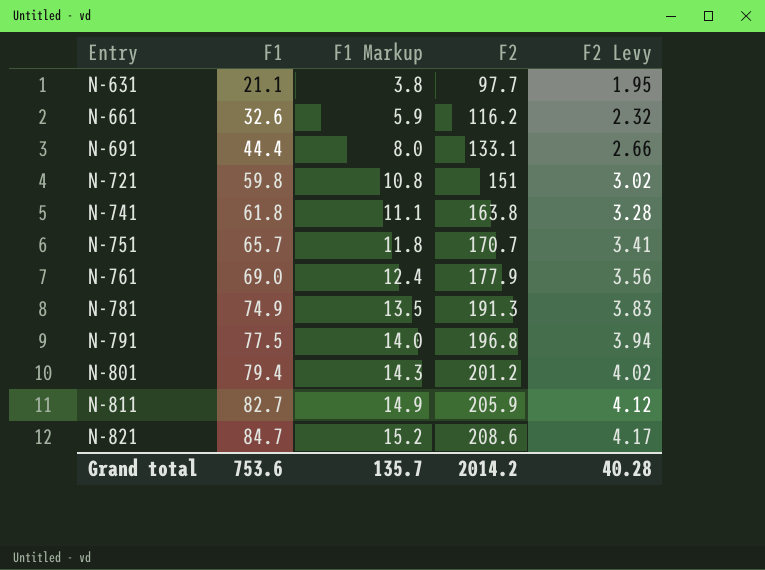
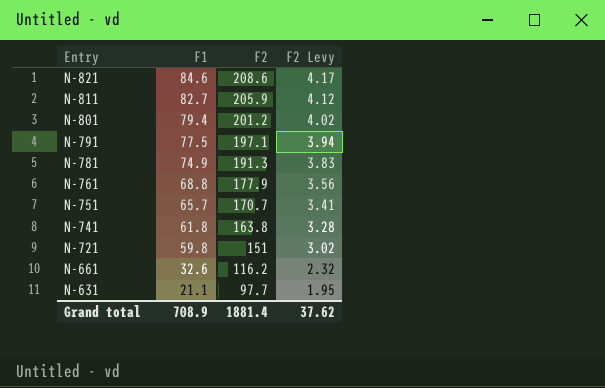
row order: Entry ascending -> Entry descending
column F1 Markup | formula: [F1] * 0.18 -> none
row N-691: 44.4 | 8.0 | 133.1 | 2.66 -> none
N-821 | F1: 84.7 -> 84.6
N-791 | F2: 196.8 -> 197.1
N-761 | F1: 69.0 -> 68.8
Grand total | F1: 753.6 -> 708.9
Grand total | F2: 2014.2 -> 1881.4
Grand total | F2 Levy: 40.28 -> 37.62

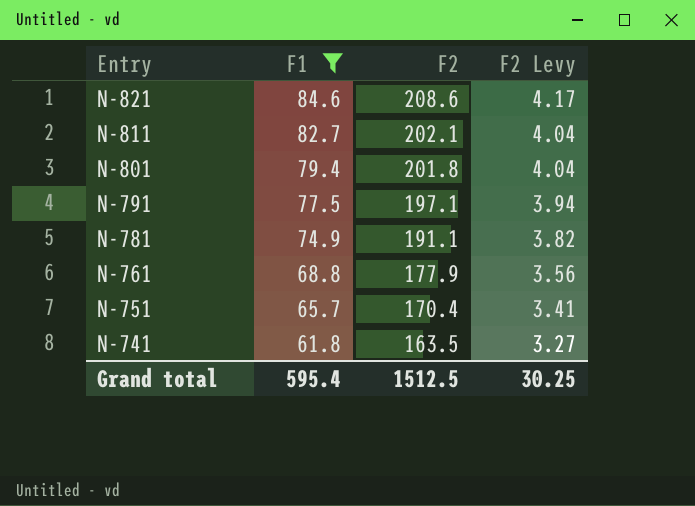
filter: none -> F1 >= 61.8
N-811 | F2: 205.9 -> 202.1
N-811 | F2 Levy: 4.12 -> 4.04
N-801 | F2: 201.2 -> 201.8
N-801 | F2 Levy: 4.02 -> 4.04
N-781 | F2: 191.3 -> 191.1
N-781 | F2 Levy: 3.83 -> 3.82
N-751 | F2: 170.7 -> 170.4
N-741 | F2: 163.8 -> 163.5
N-741 | F2 Levy: 3.28 -> 3.27
Grand total | F1: 708.9 -> 595.4
Grand total | F2: 1881.4 -> 1512.5
Grand total | F2 Levy: 37.62 -> 30.25

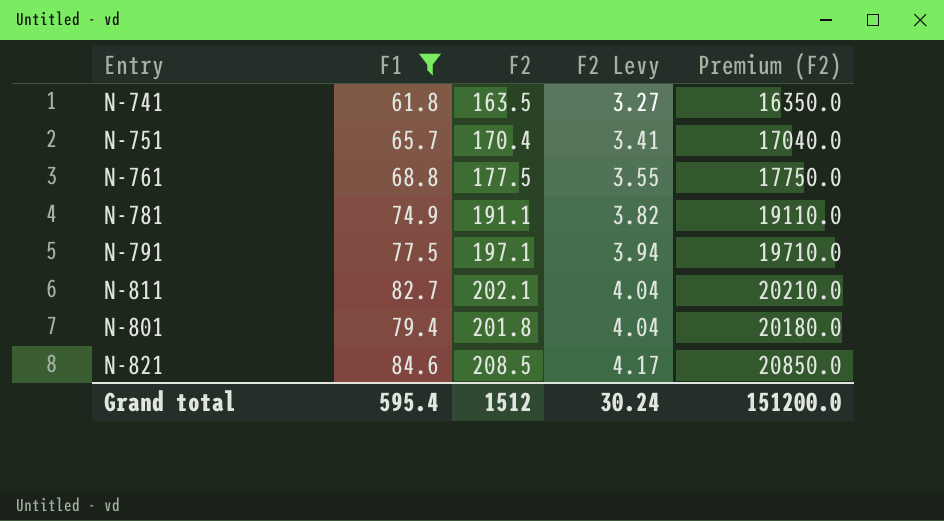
row order: Entry descending -> F2 Levy ascending
column Premium (F2) | formula: none -> [F2] * 100
N-761 | F2: 177.9 -> 177.5
N-761 | F2 Levy: 3.56 -> 3.55
N-821 | F2: 208.6 -> 208.5
Grand total | F2: 1512.5 -> 1512
Grand total | F2 Levy: 30.25 -> 30.24

